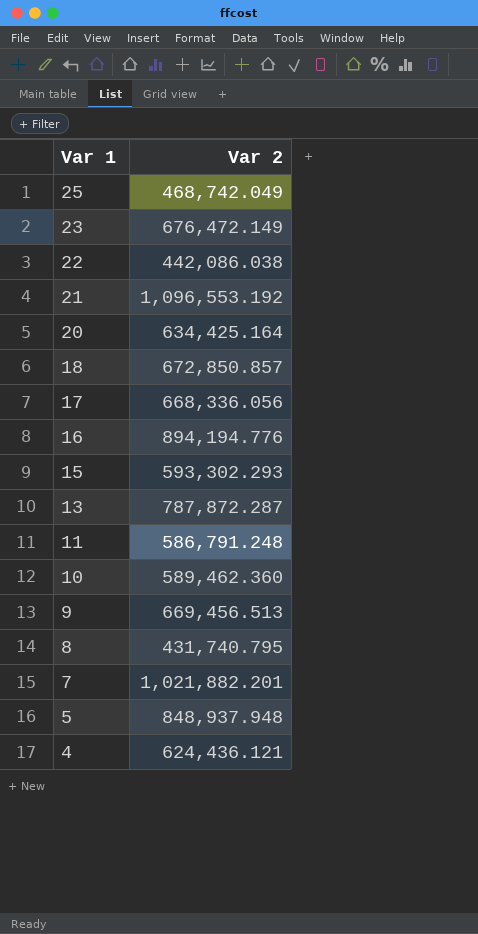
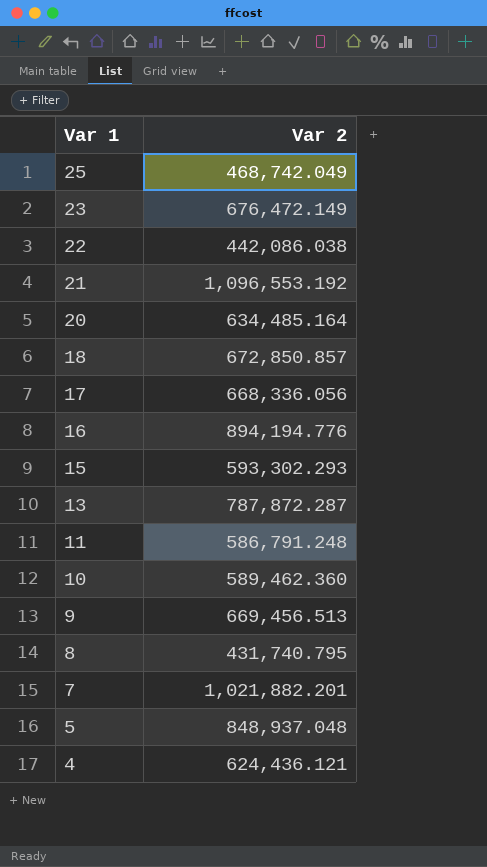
20 | Var 2: 634,425.164 -> 634,485.164
5 | Var 2: 848,937.948 -> 848,937.048

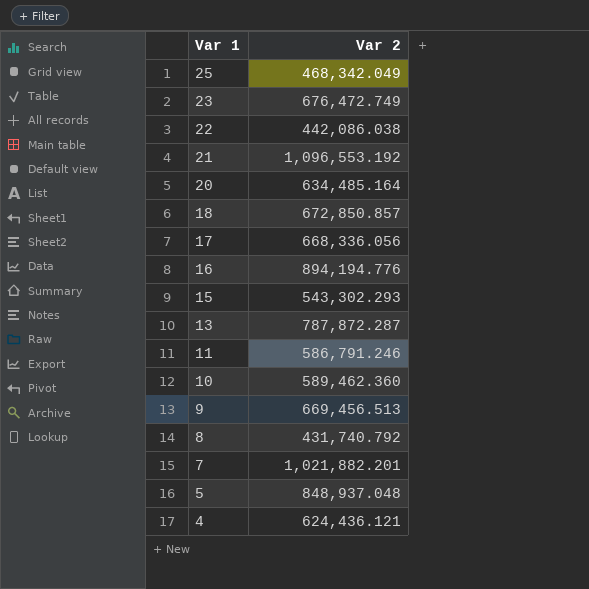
25 | Var 2: 468,742.049 -> 468,342.049
23 | Var 2: 676,472.149 -> 676,472.749
15 | Var 2: 593,302.293 -> 543,302.293
11 | Var 2: 586,791.248 -> 586,791.246
8 | Var 2: 431,740.795 -> 431,740.792

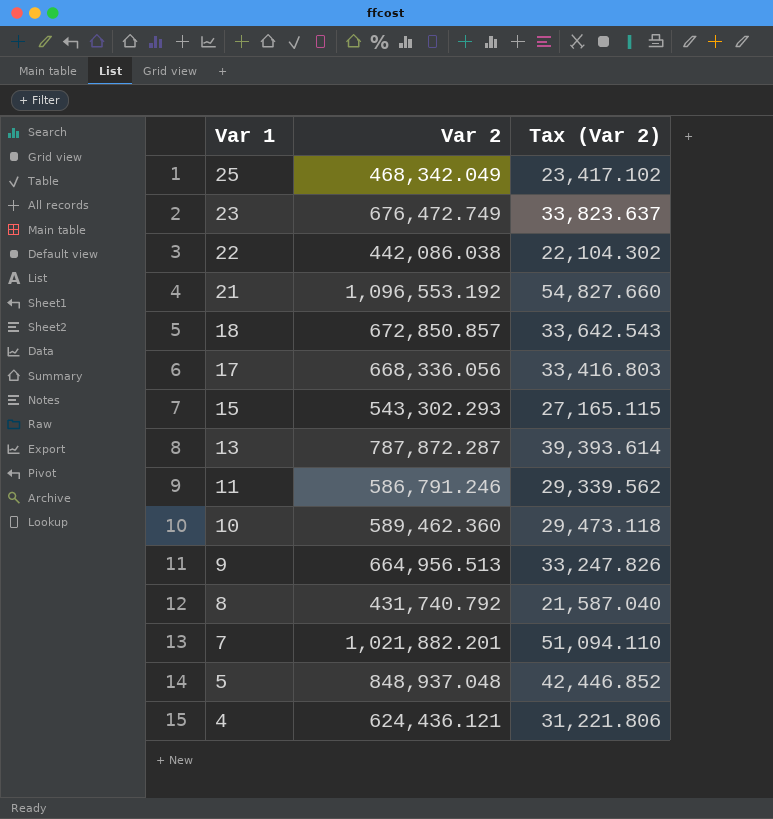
column Tax (Var 2) | formula: none -> [Var 2] * 0.05
row 20: 634,485.164 -> none
row 16: 894,194.776 -> none
9 | Var 2: 669,456.513 -> 664,956.513

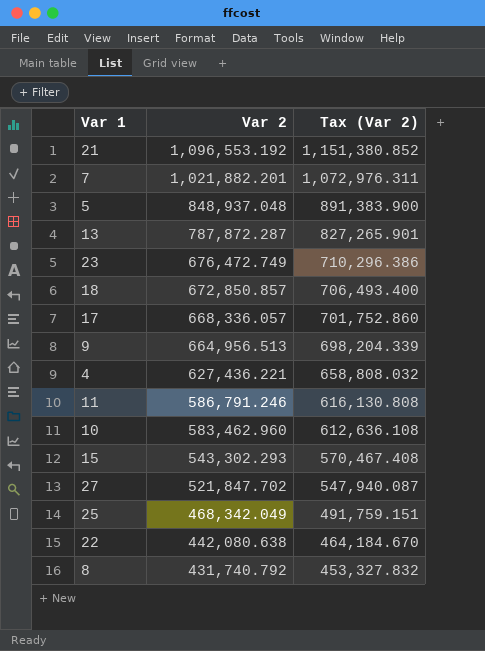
row order: Var 1 descending -> Var 2 descending
column Tax (Var 2) | formula: [Var 2] * 0.05 -> [Var 2] * 1.05
17 | Var 2: 668,336.056 -> 668,336.057
4 | Var 2: 624,436.121 -> 627,436.221
10 | Var 2: 589,462.360 -> 583,462.960
row 27: none -> 521,847.702 | 547,940.087
22 | Var 2: 442,086.038 -> 442,080.638

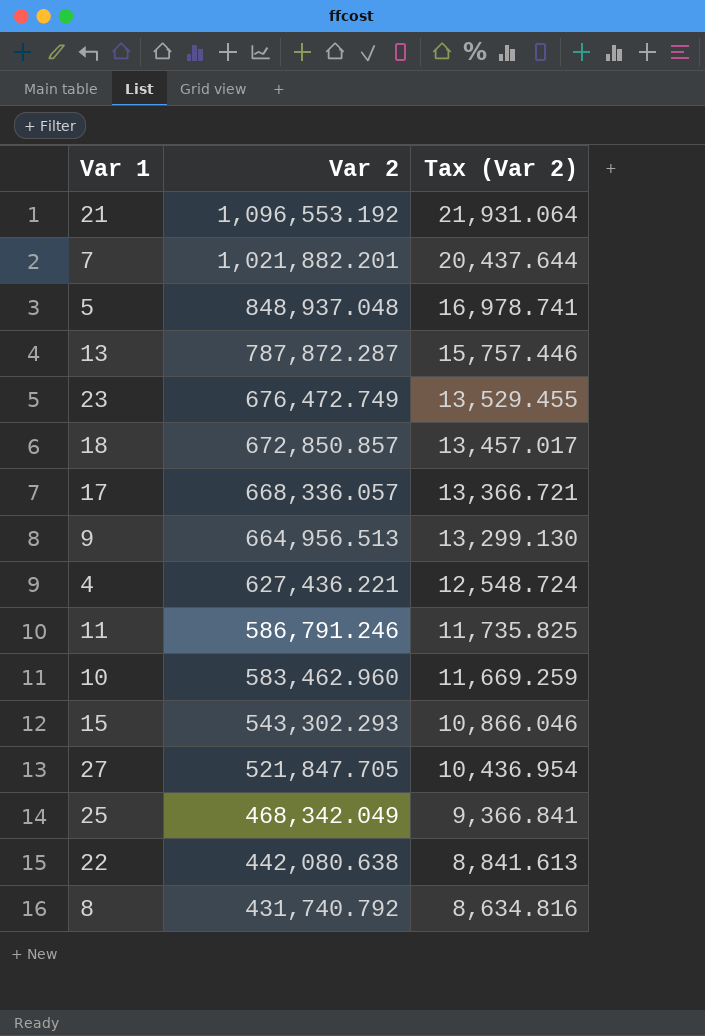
column Tax (Var 2) | formula: [Var 2] * 1.05 -> [Var 2] * 0.02
27 | Var 2: 521,847.702 -> 521,847.705

